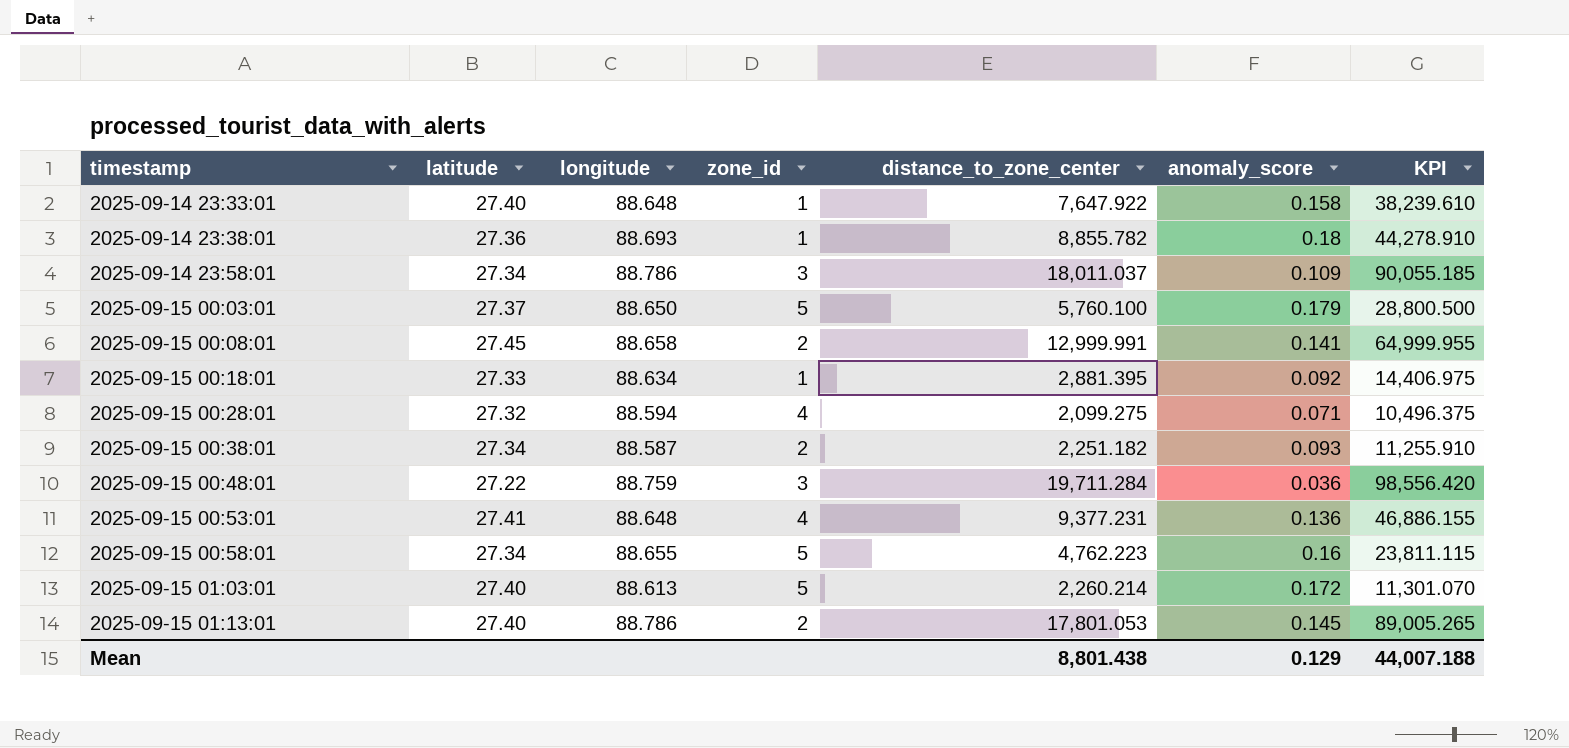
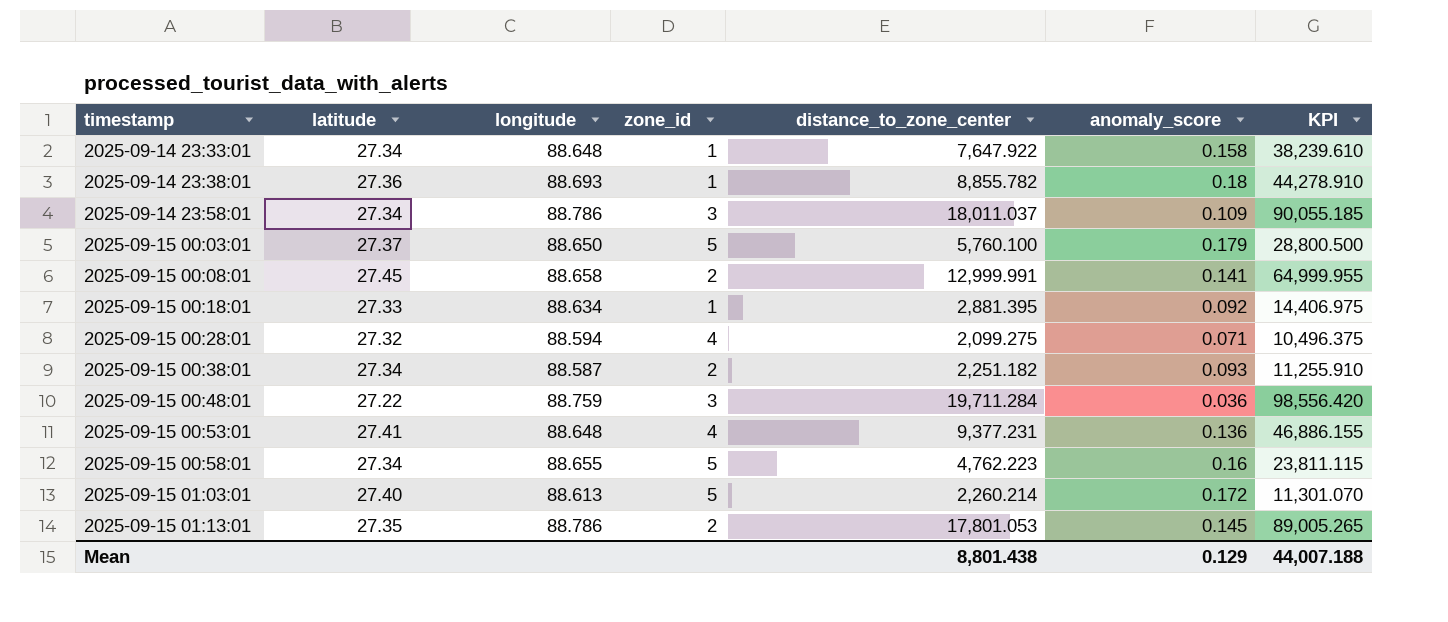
2025-09-14 23:33:01 | latitude: 27.40 -> 27.34
2025-09-15 01:13:01 | latitude: 27.40 -> 27.35

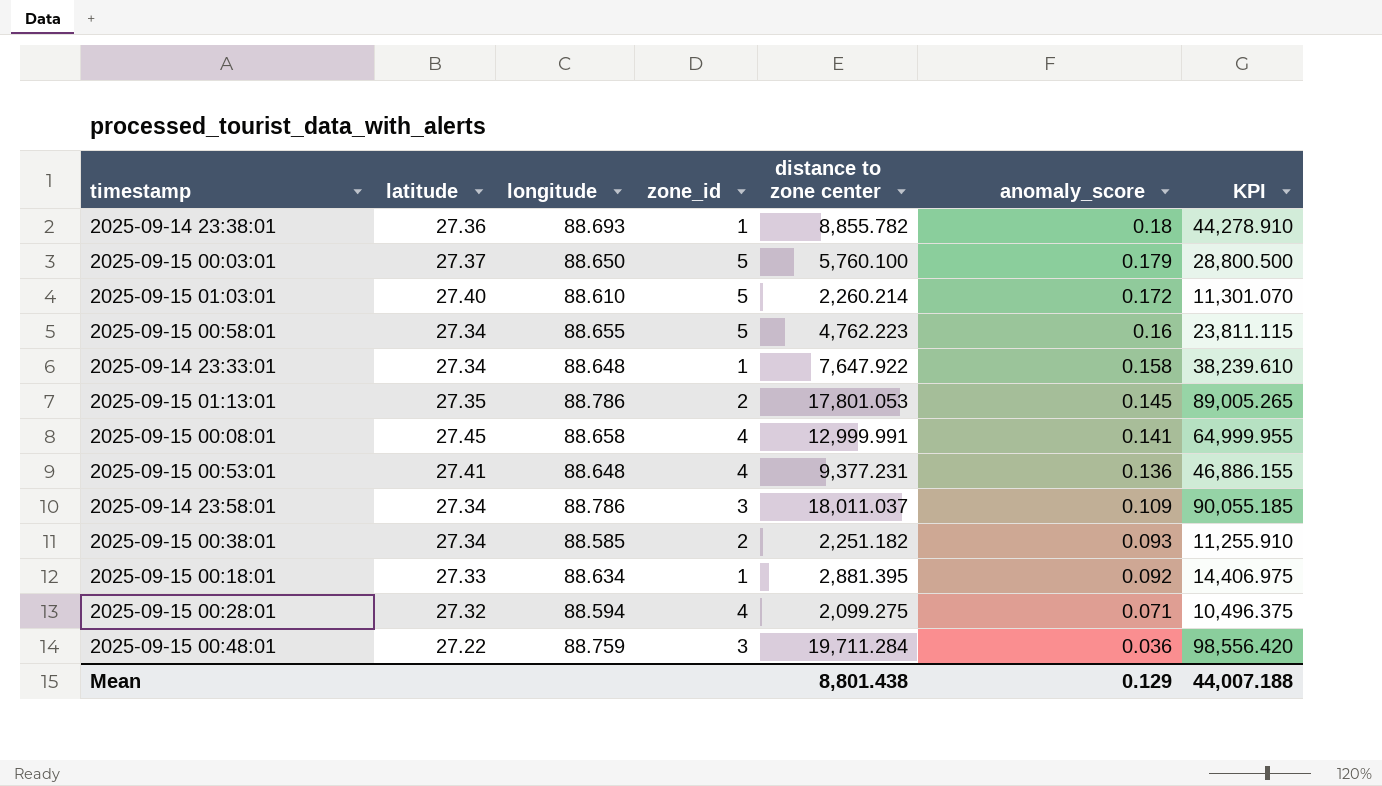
row order: timestamp ascending -> anomaly_score descending
column name: distance_to_zone_center -> distance to zone center
2025-09-15 01:03:01 | longitude: 88.613 -> 88.610
2025-09-15 00:08:01 | zone_id: 2 -> 4
2025-09-15 00:38:01 | longitude: 88.587 -> 88.585

